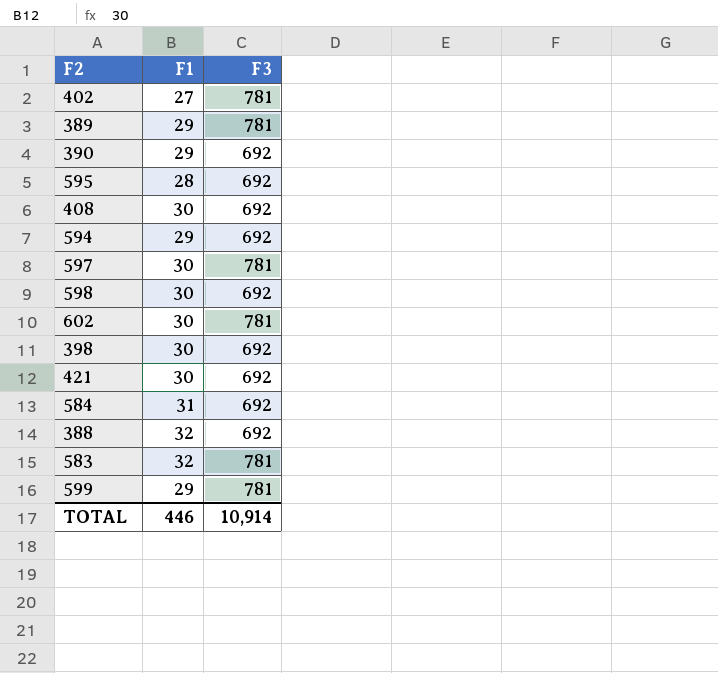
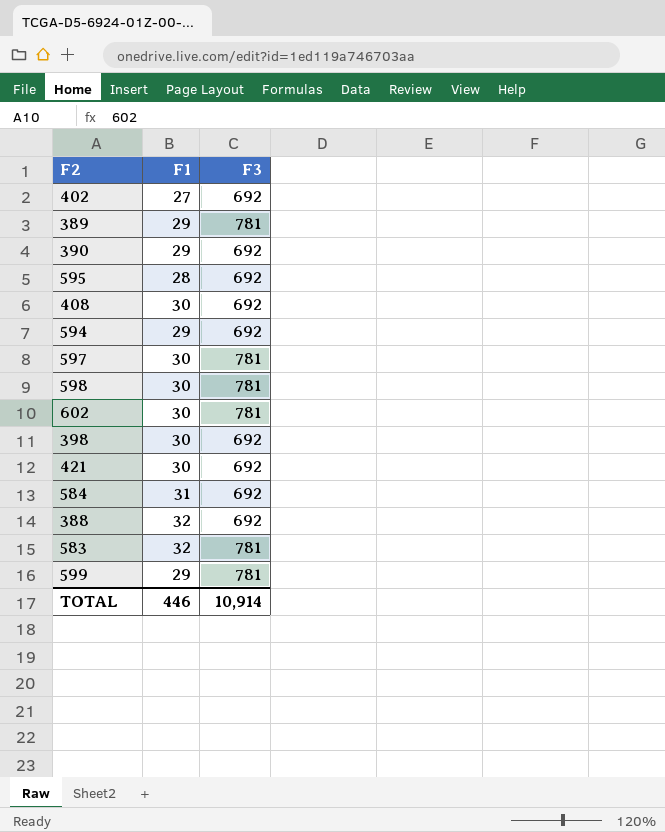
402 | F3: 781 -> 692
598 | F3: 692 -> 781

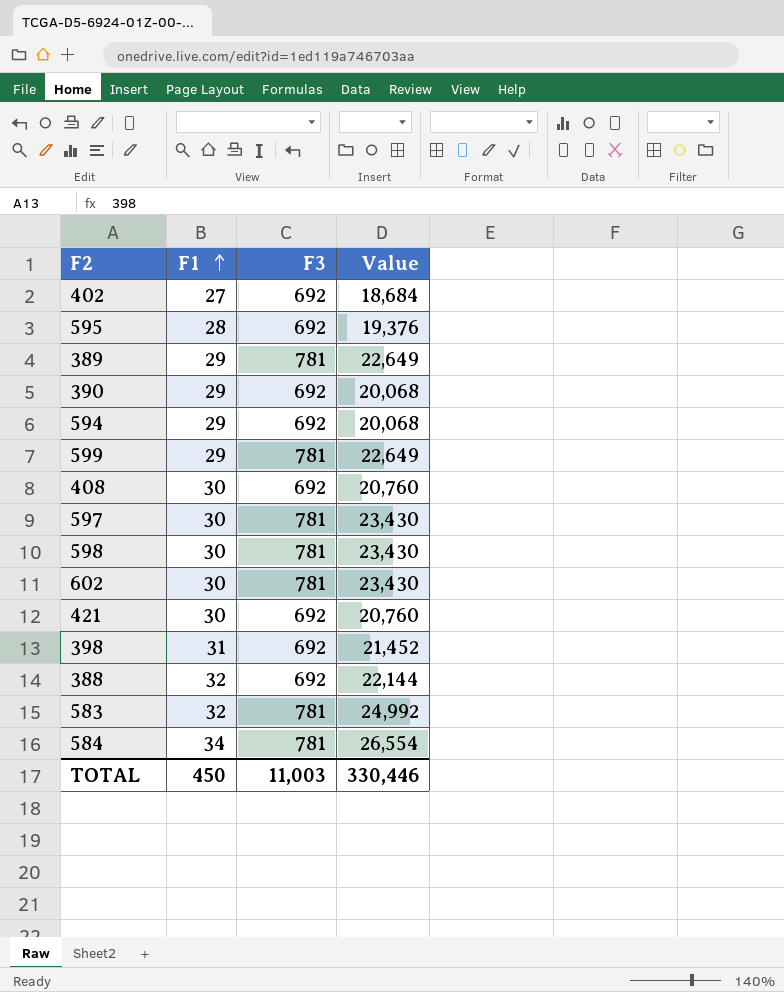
row order: none -> F1 ascending
column Value | formula: none -> [F1] * [F3]
398 | F1: 30 -> 31
584 | F1: 31 -> 34
584 | F3: 692 -> 781
TOTAL | F1: 446 -> 450
TOTAL | F3: 10,914 -> 11,003

